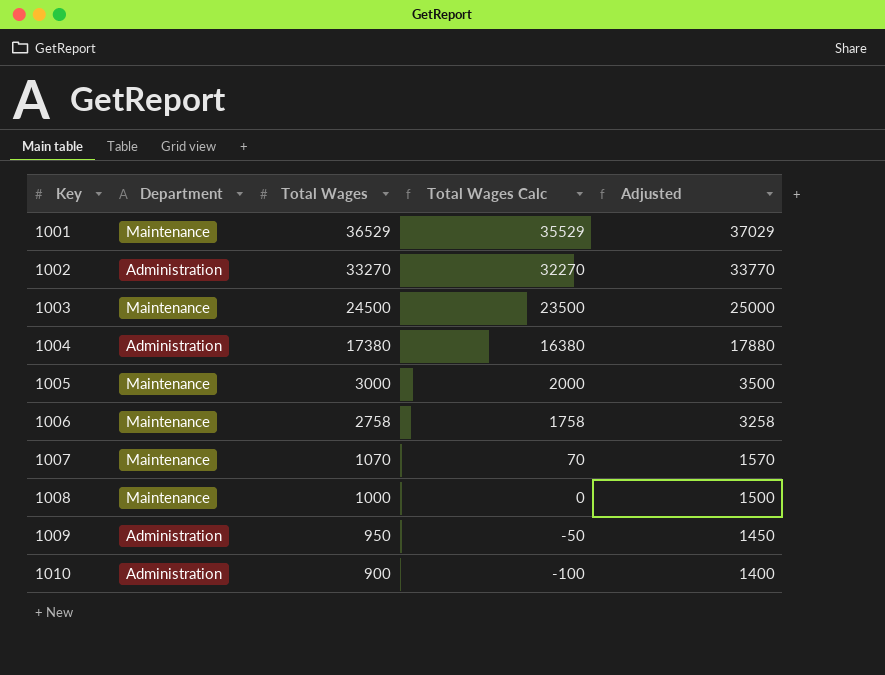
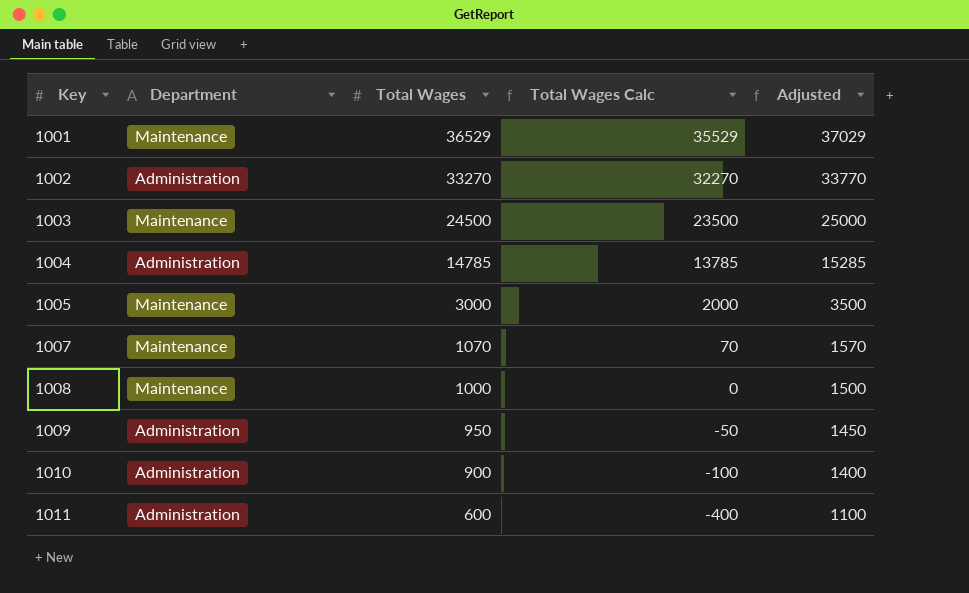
row 1006: Maintenance | 2758 | 1758 | 3258 -> none
1004 | Total Wages: 17380 -> 14785
1004 | Total Wages Calc: 16380 -> 13785
1004 | Adjusted: 17880 -> 15285
row 1011: none -> Administration | 600 | -400 | 1100

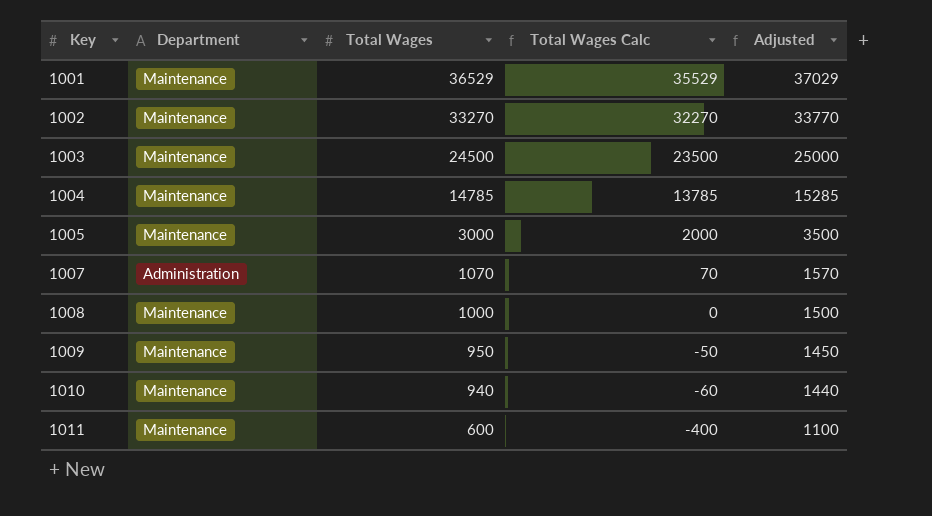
1002 | Department: Administration -> Maintenance
1004 | Department: Administration -> Maintenance
1007 | Department: Maintenance -> Administration
1009 | Department: Administration -> Maintenance
1010 | Department: Administration -> Maintenance
1010 | Total Wages: 900 -> 940
1010 | Total Wages Calc: -100 -> -60
1010 | Adjusted: 1400 -> 1440
1011 | Department: Administration -> Maintenance

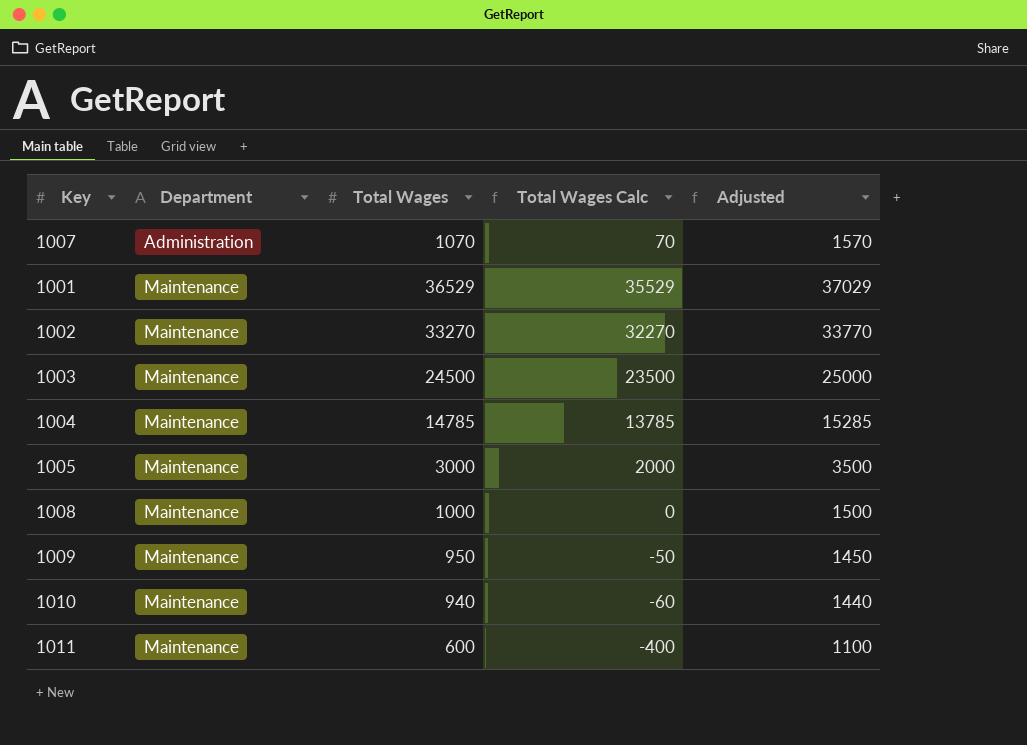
row order: Key ascending -> Department ascending

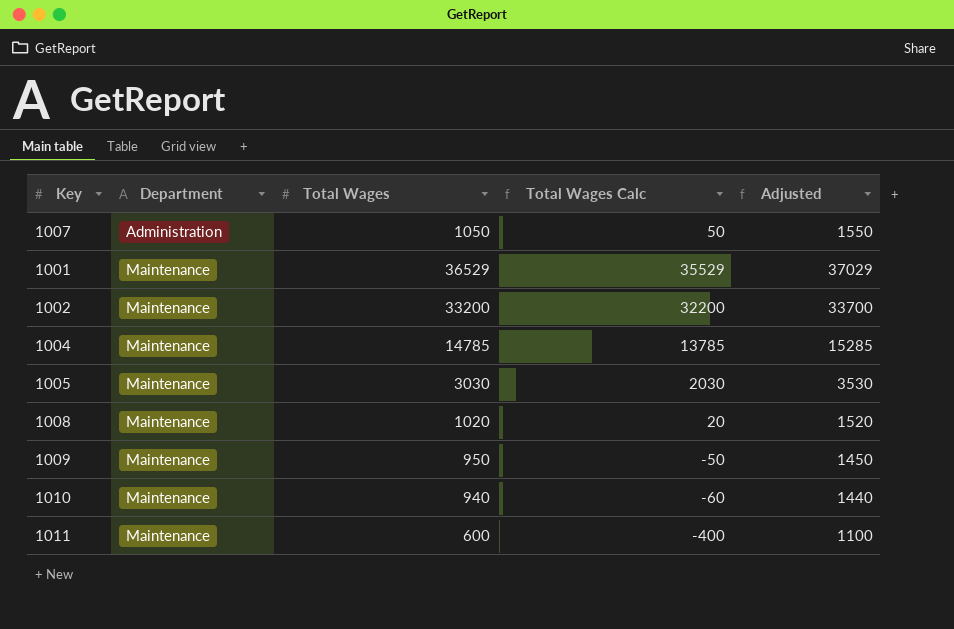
row 1003: Maintenance | 24500 | 23500 | 25000 -> none
1007 | Total Wages: 1070 -> 1050
1007 | Total Wages Calc: 70 -> 50
1007 | Adjusted: 1570 -> 1550
1002 | Total Wages: 33270 -> 33200
1002 | Total Wages Calc: 32270 -> 32200
1002 | Adjusted: 33770 -> 33700
1005 | Total Wages: 3000 -> 3030
1005 | Total Wages Calc: 2000 -> 2030
1005 | Adjusted: 3500 -> 3530
1008 | Total Wages: 1000 -> 1020
1008 | Total Wages Calc: 0 -> 20
1008 | Adjusted: 1500 -> 1520

